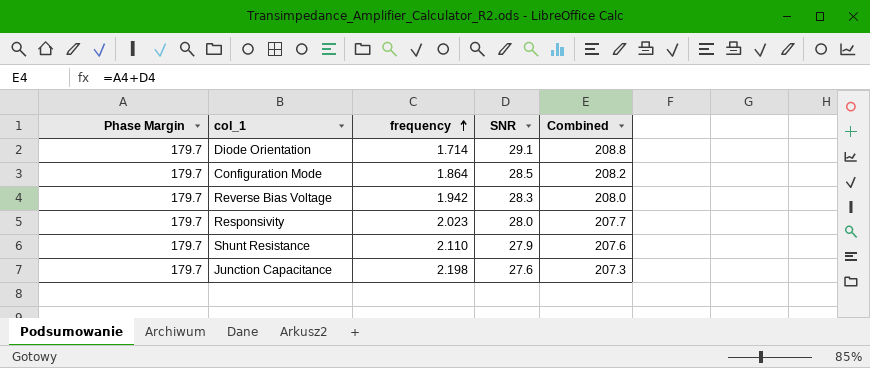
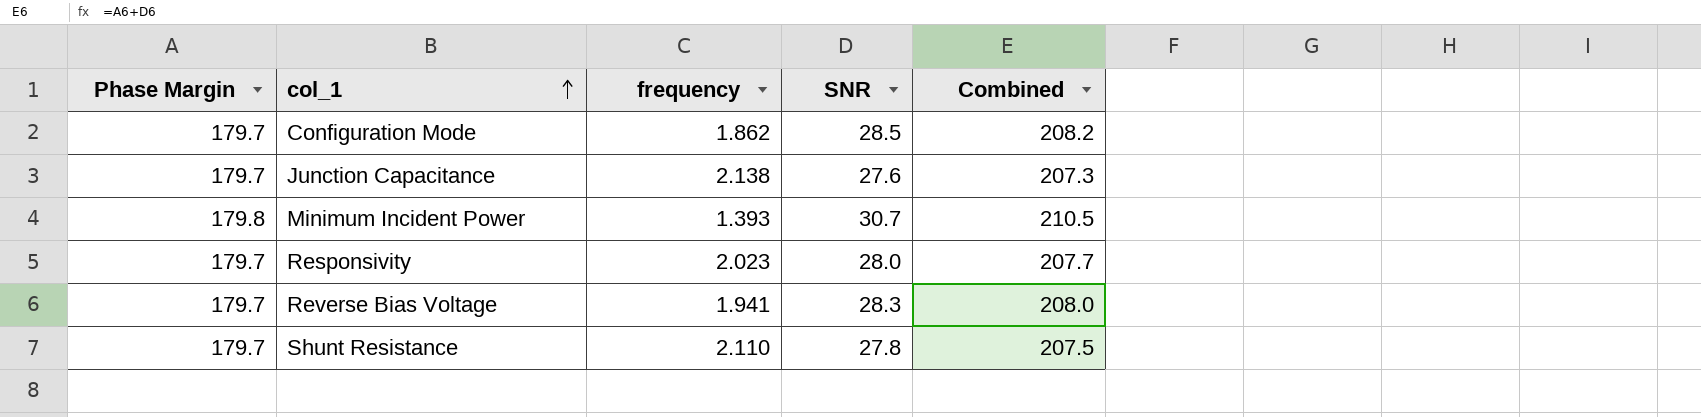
row order: frequency ascending -> col_1 ascending
row Diode Orientation: 179.7 | 1.714 | 29.1 | 208.8 -> none
Configuration Mode | frequency: 1.864 -> 1.862
Junction Capacitance | frequency: 2.198 -> 2.138
row Minimum Incident Power: none -> 179.8 | 1.393 | 30.7 | 210.5
Reverse Bias Voltage | frequency: 1.942 -> 1.941
Shunt Resistance | SNR: 27.9 -> 27.8
Shunt Resistance | Combined: 207.6 -> 207.5

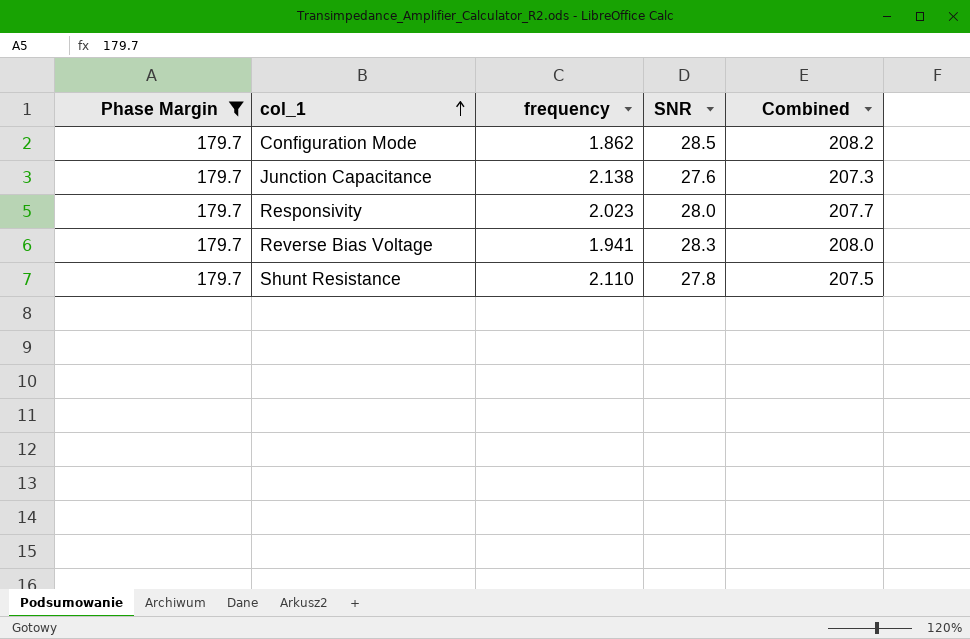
filter: none -> Phase Margin = 179.7

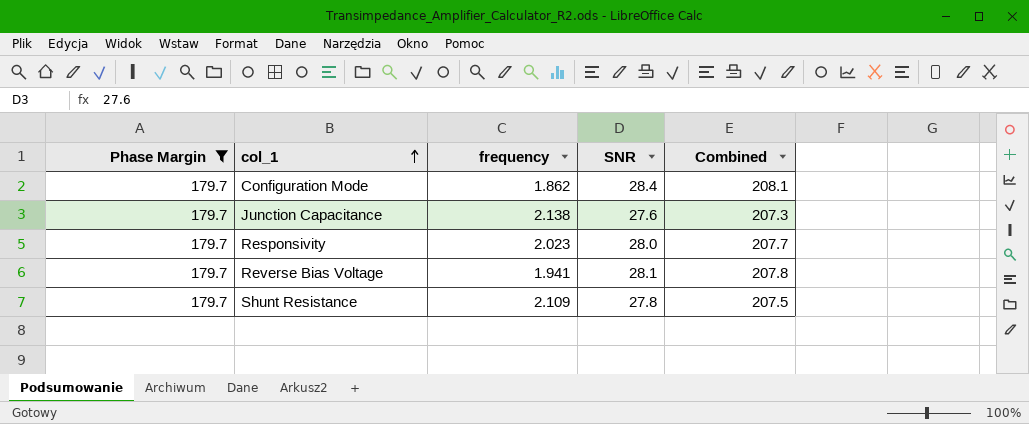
Configuration Mode | SNR: 28.5 -> 28.4
Configuration Mode | Combined: 208.2 -> 208.1
Reverse Bias Voltage | SNR: 28.3 -> 28.1
Reverse Bias Voltage | Combined: 208.0 -> 207.8
Shunt Resistance | frequency: 2.110 -> 2.109

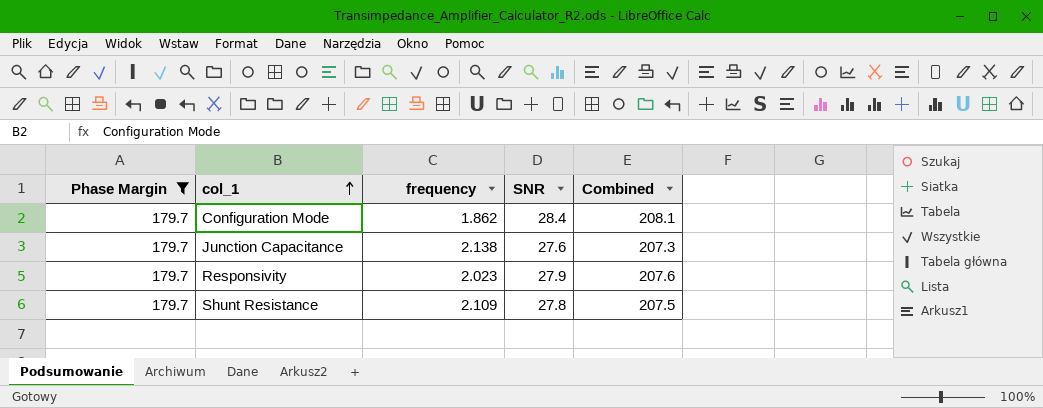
row Reverse Bias Voltage: 179.7 | 1.941 | 28.1 | 207.8 -> none
Responsivity | SNR: 28.0 -> 27.9
Responsivity | Combined: 207.7 -> 207.6

